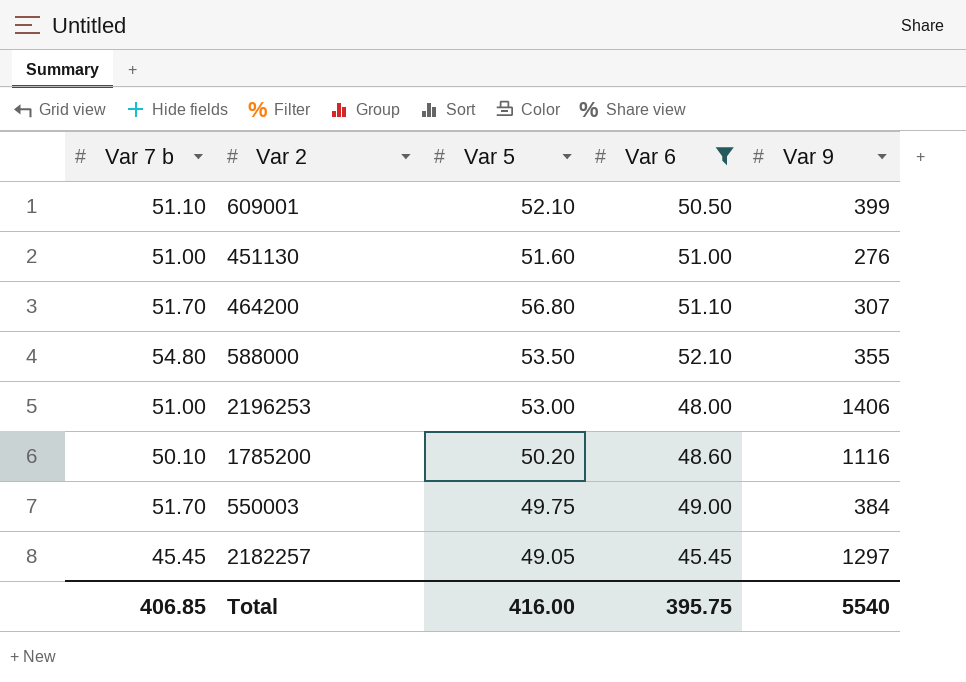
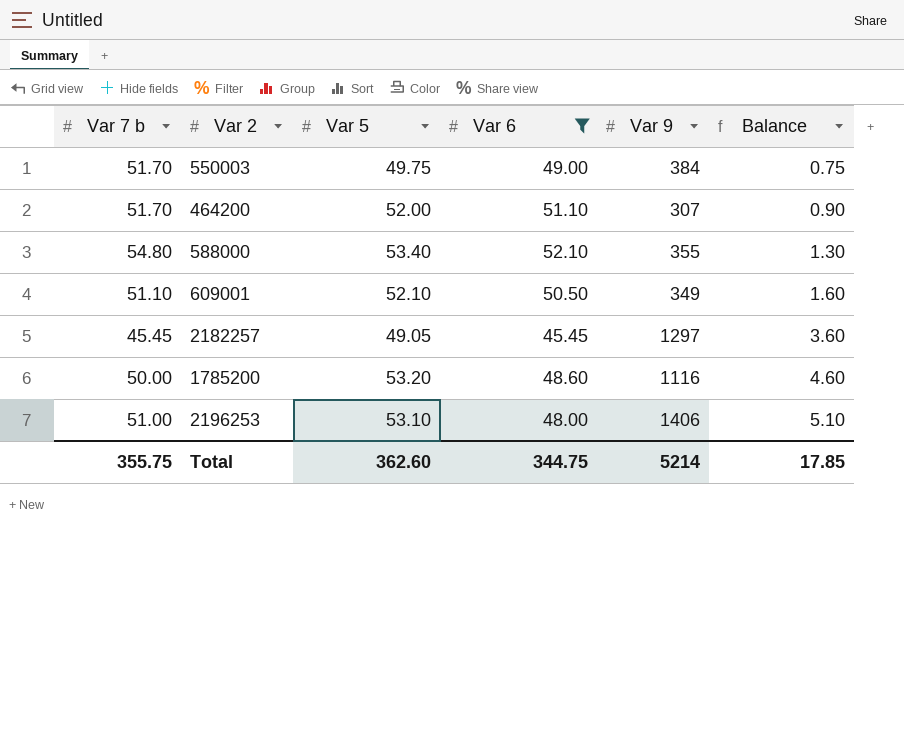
row order: none -> Balance ascending
column Balance | formula: none -> [Var 5] - [Var 6]
row 451130: 51.00 | 51.60 | 51.00 | 276 -> none
464200 | Var 5: 56.80 -> 52.00
588000 | Var 5: 53.50 -> 53.40
609001 | Var 9: 399 -> 349
1785200 | Var 7 b: 50.10 -> 50.00
1785200 | Var 5: 50.20 -> 53.20
2196253 | Var 5: 53.00 -> 53.10
Total | Var 7 b: 406.85 -> 355.75
Total | Var 5: 416.00 -> 362.60
Total | Var 6: 395.75 -> 344.75
Total | Var 9: 5540 -> 5214

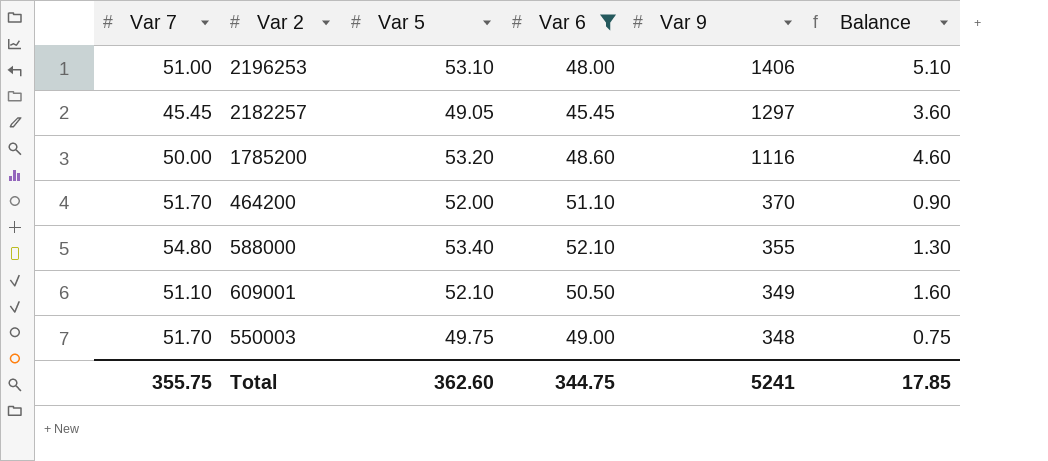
row order: Balance ascending -> Var 9 descending
column name: Var 7 b -> Var 7
464200 | Var 9: 307 -> 370
550003 | Var 9: 384 -> 348
Total | Var 9: 5214 -> 5241

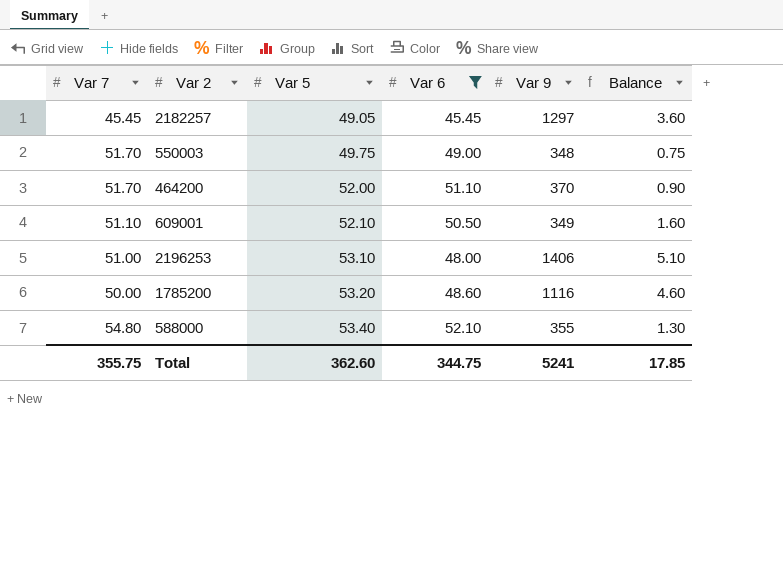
row order: Var 9 descending -> Var 5 ascending

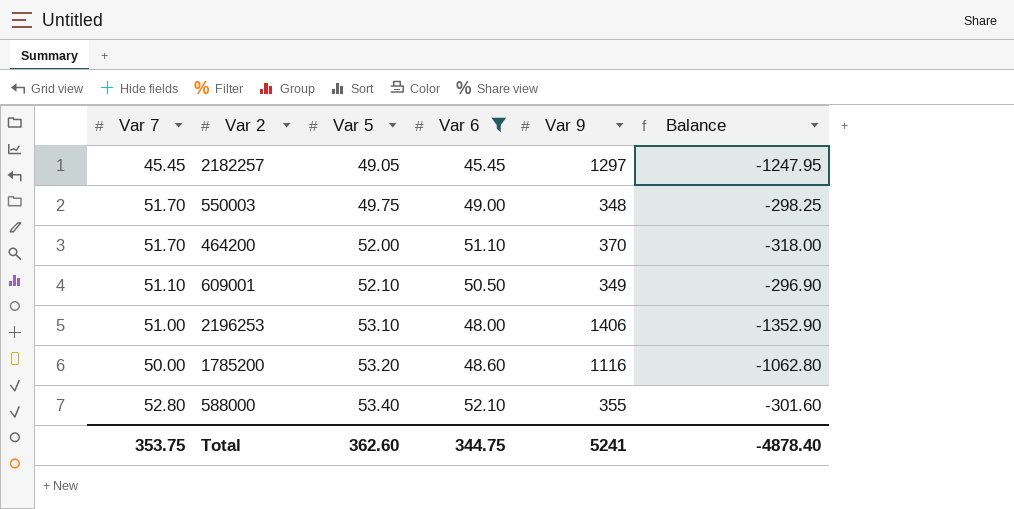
column Balance | formula: [Var 5] - [Var 6] -> [Var 5] - [Var 9]
588000 | Var 7: 54.80 -> 52.80
Total | Var 7: 355.75 -> 353.75
Total | Balance: 17.85 -> -4878.40

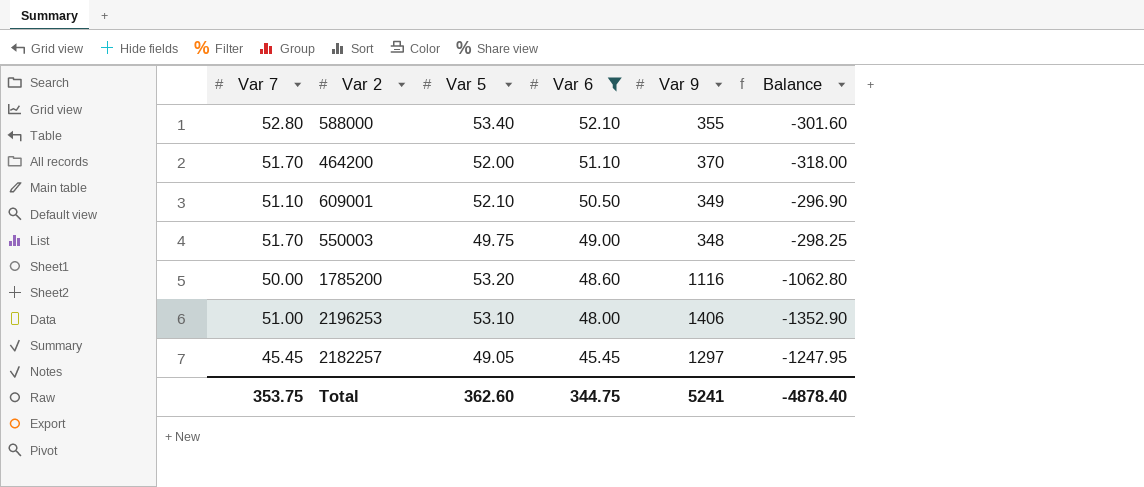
row order: Var 5 ascending -> Var 6 descending

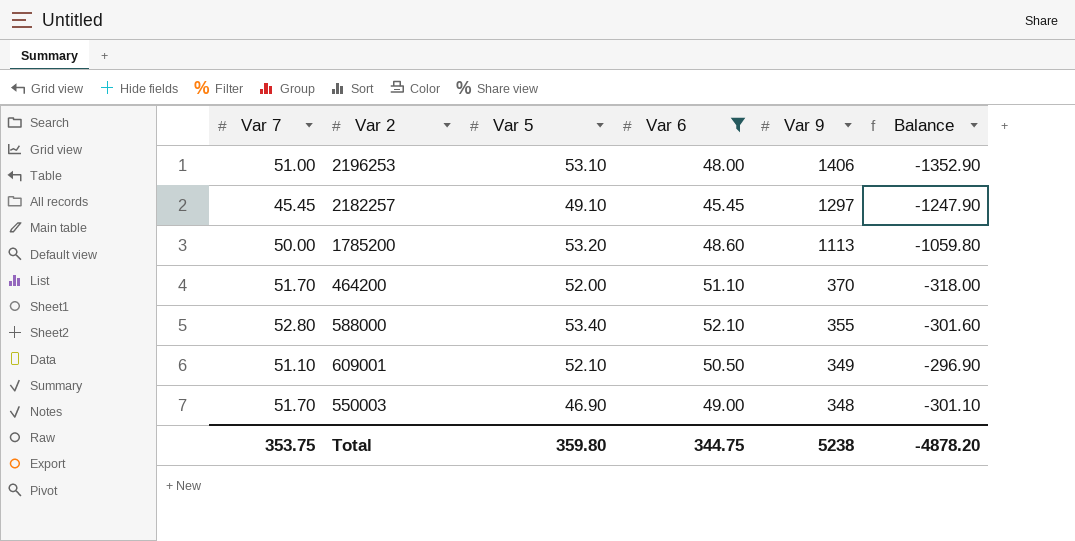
row order: Var 6 descending -> Var 9 descending
2182257 | Var 5: 49.05 -> 49.10
2182257 | Balance: -1247.95 -> -1247.90
1785200 | Var 9: 1116 -> 1113
1785200 | Balance: -1062.80 -> -1059.80
550003 | Var 5: 49.75 -> 46.90
550003 | Balance: -298.25 -> -301.10
Total | Var 5: 362.60 -> 359.80
Total | Var 9: 5241 -> 5238
Total | Balance: -4878.40 -> -4878.20

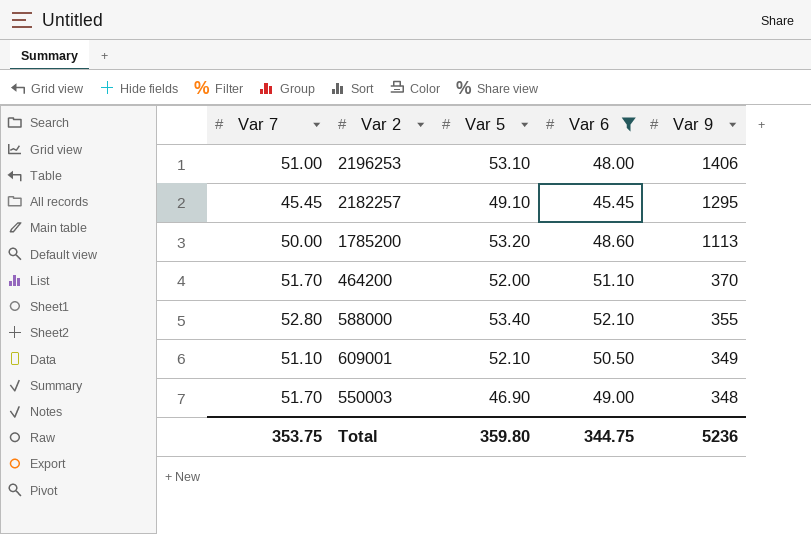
column Balance | formula: [Var 5] - [Var 9] -> none
2182257 | Var 9: 1297 -> 1295
Total | Var 9: 5238 -> 5236

